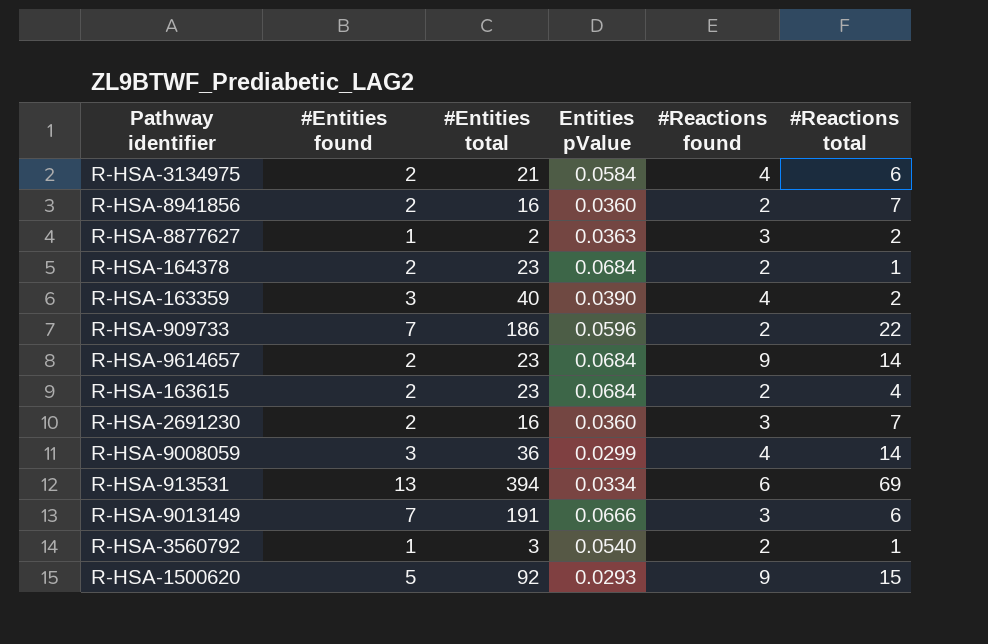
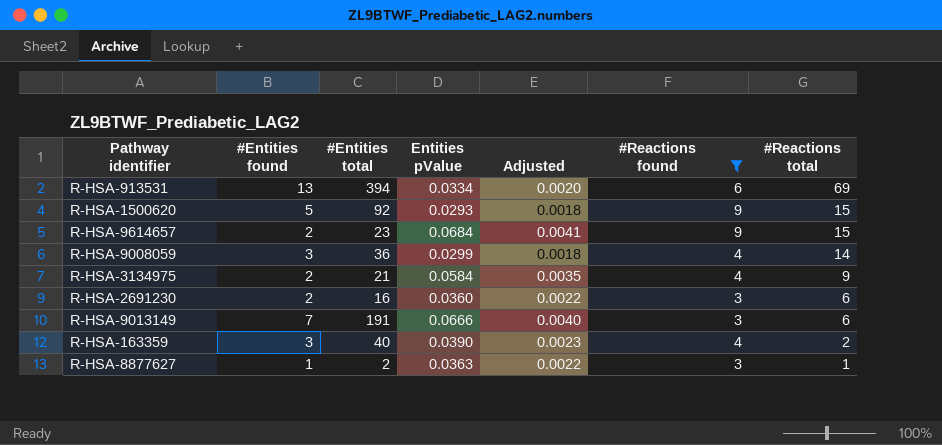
filter: none -> #Reactions found != 2
row order: none -> #Reactions total descending
column Adjusted | formula: none -> [Entities pValue] * 0.06
R-HSA-9614657 | #Reactions total: 14 -> 15
R-HSA-3134975 | #Reactions total: 6 -> 9
R-HSA-2691230 | #Reactions total: 7 -> 6
R-HSA-8877627 | #Reactions total: 2 -> 1

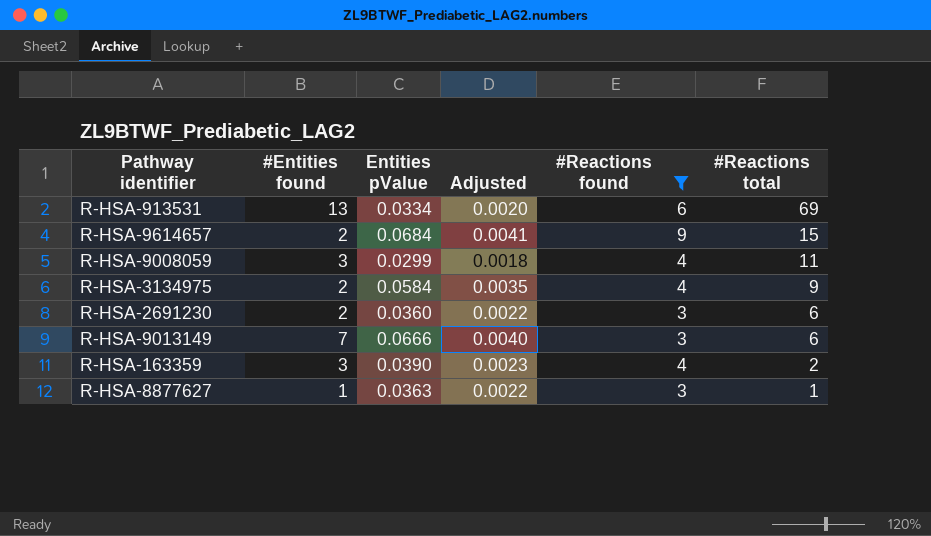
column #Entities total | position: 3 -> none
row R-HSA-1500620: 5 | 92 | 0.0293 | 0.0018 | 9 | 15 -> none
R-HSA-9008059 | #Reactions total: 14 -> 11

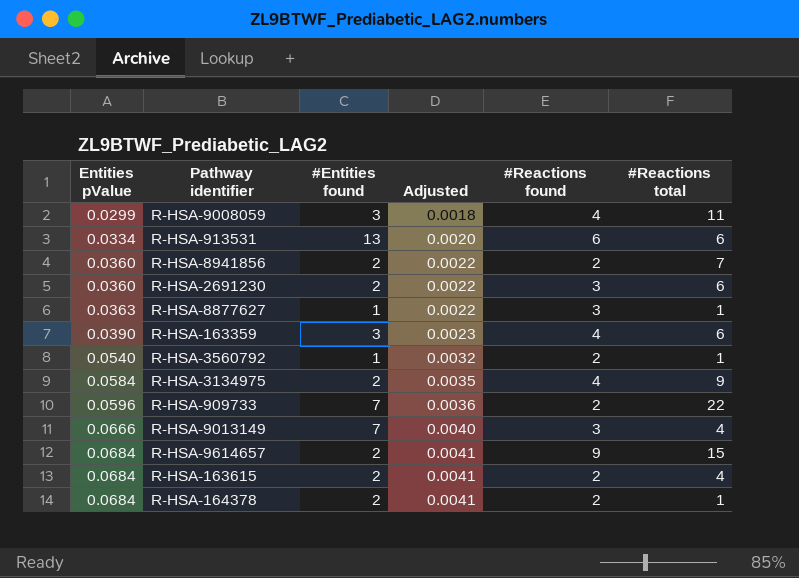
filter: #Reactions found != 2 -> none
row order: #Reactions total descending -> Entities pValue ascending
column Entities pValue | position: 3 -> 1
R-HSA-913531 | #Reactions total: 69 -> 6
R-HSA-163359 | #Reactions total: 2 -> 6
R-HSA-9013149 | #Reactions total: 6 -> 4

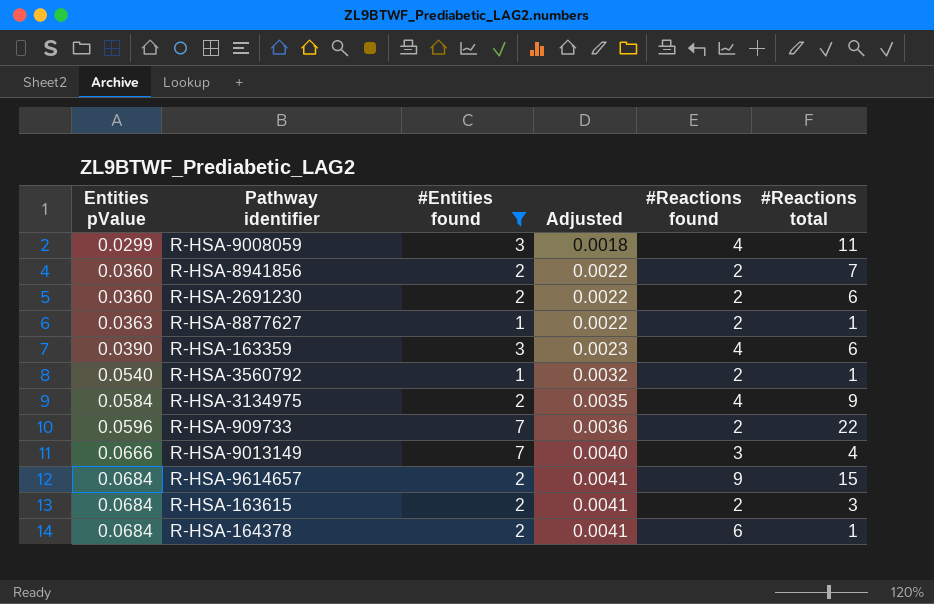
filter: none -> #Entities found != 13
R-HSA-2691230 | #Reactions found: 3 -> 2
R-HSA-8877627 | #Reactions found: 3 -> 2
R-HSA-163615 | #Reactions total: 4 -> 3
R-HSA-164378 | #Reactions found: 2 -> 6

